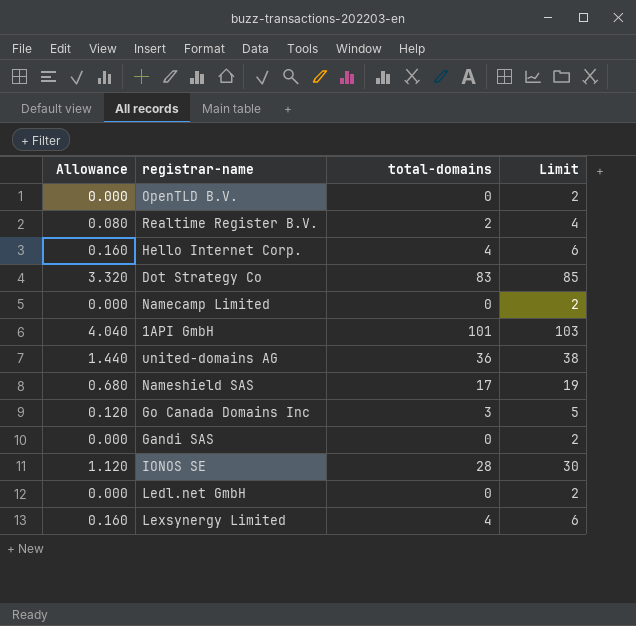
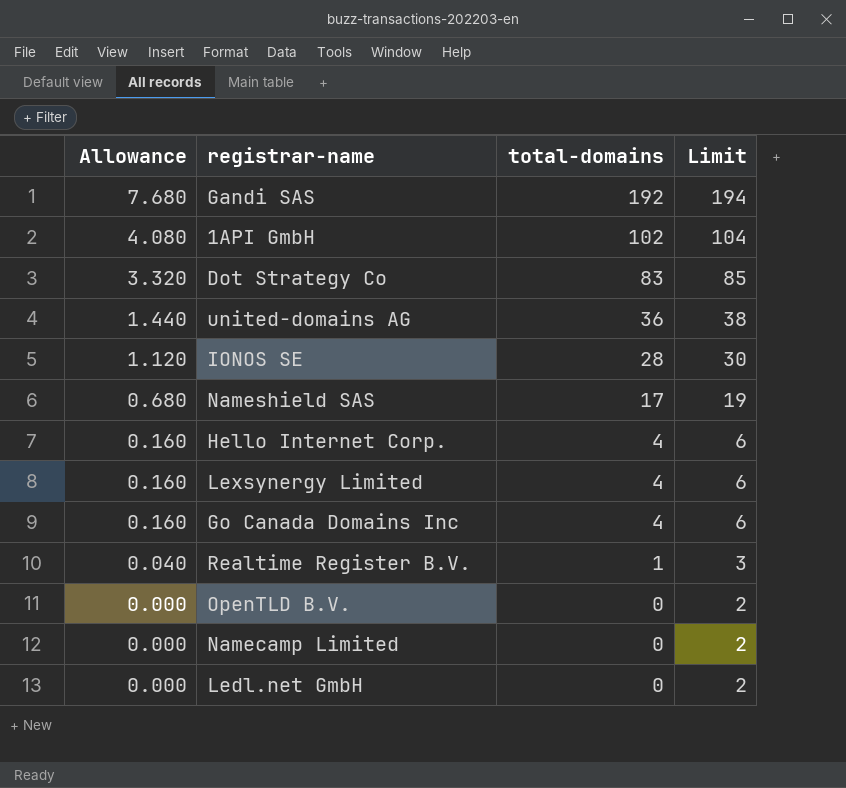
row order: none -> Allowance descending
Gandi SAS | Allowance: 0.000 -> 7.680
Gandi SAS | total-domains: 0 -> 192
Gandi SAS | Limit: 2 -> 194
1API GmbH | Allowance: 4.040 -> 4.080
1API GmbH | total-domains: 101 -> 102
1API GmbH | Limit: 103 -> 104
Go Canada Domains Inc | Allowance: 0.120 -> 0.160
Go Canada Domains Inc | total-domains: 3 -> 4
Go Canada Domains Inc | Limit: 5 -> 6
Realtime Register B.V. | Allowance: 0.080 -> 0.040
Realtime Register B.V. | total-domains: 2 -> 1
Realtime Register B.V. | Limit: 4 -> 3

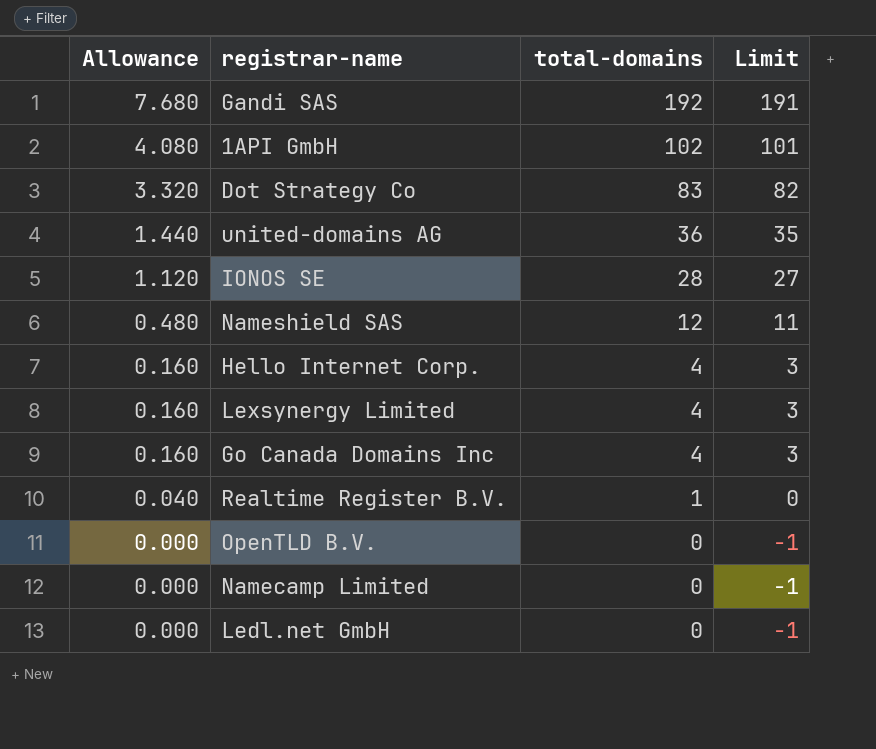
column Limit | formula: [total-domains] + 2 -> [total-domains] - 1
Nameshield SAS | Allowance: 0.680 -> 0.480
Nameshield SAS | total-domains: 17 -> 12

